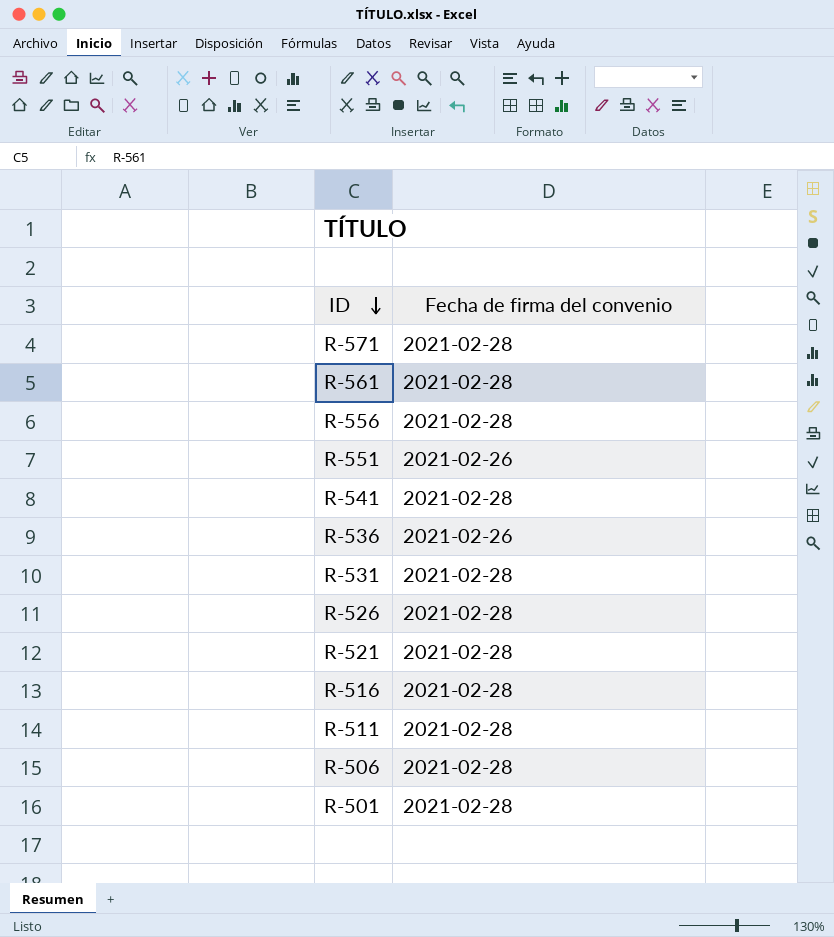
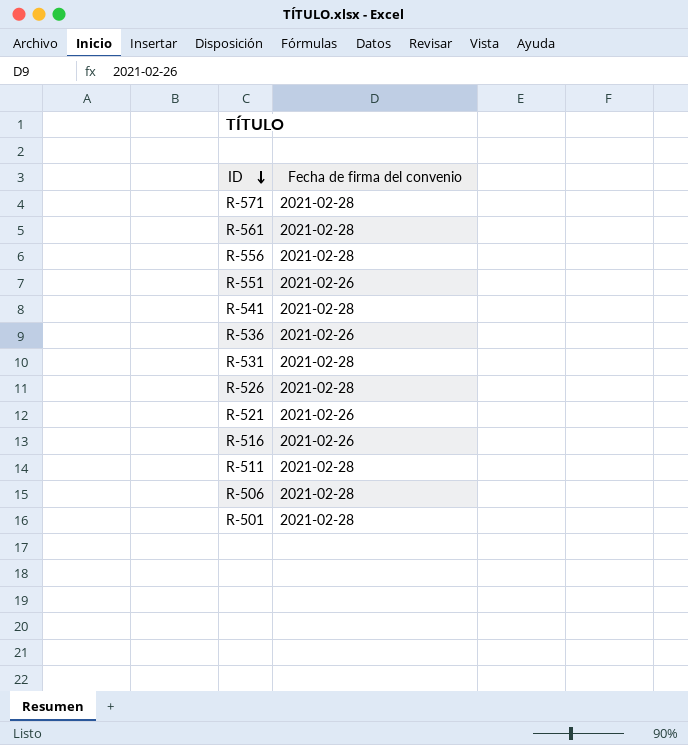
R-521 | Fecha de firma del convenio: 2021-02-28 -> 2021-02-26
R-516 | Fecha de firma del convenio: 2021-02-28 -> 2021-02-26

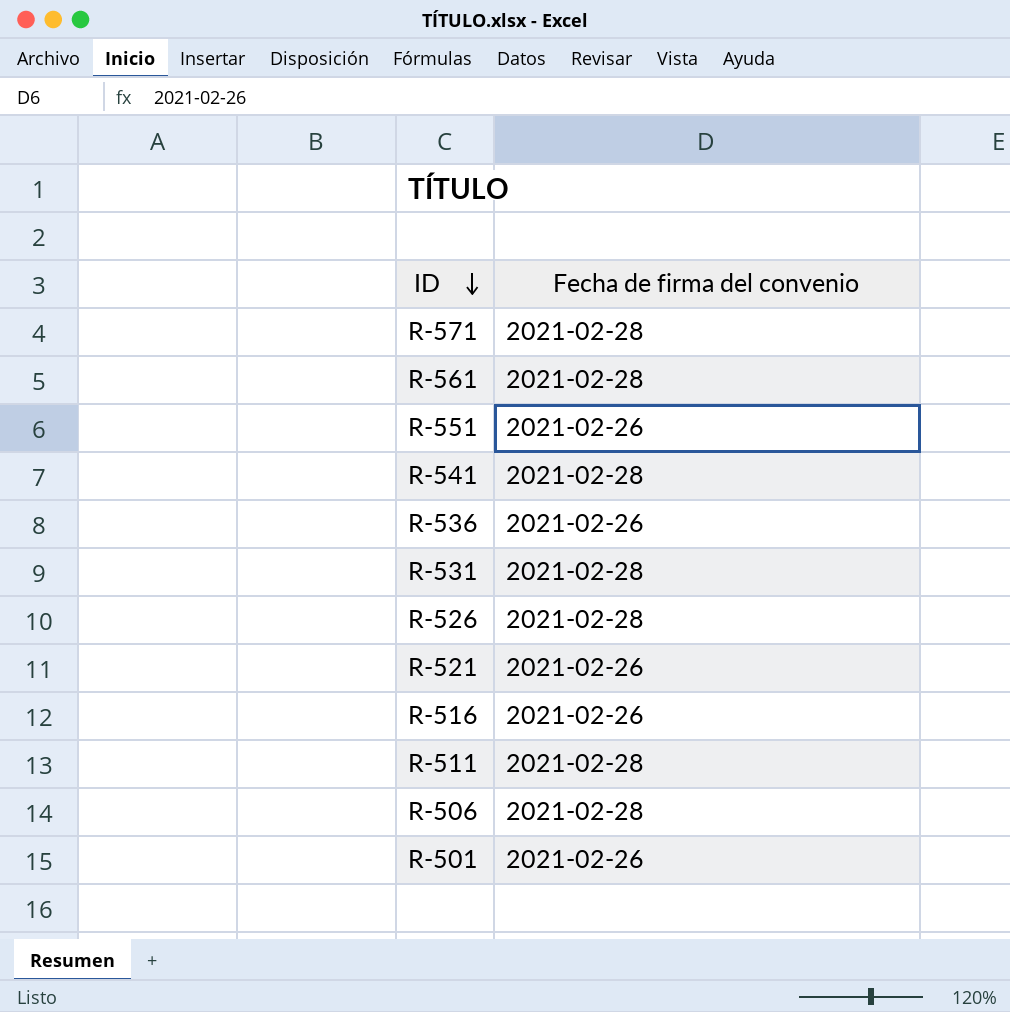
row R-556: 2021-02-28 -> none
R-501 | Fecha de firma del convenio: 2021-02-28 -> 2021-02-26

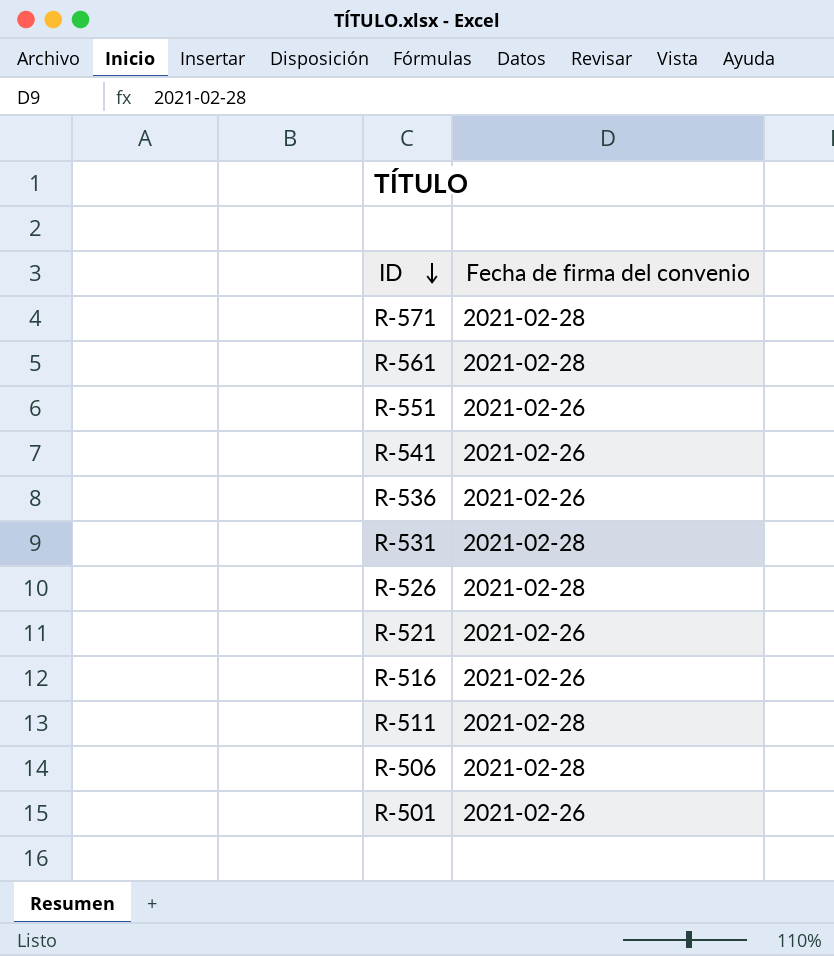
R-541 | Fecha de firma del convenio: 2021-02-28 -> 2021-02-26

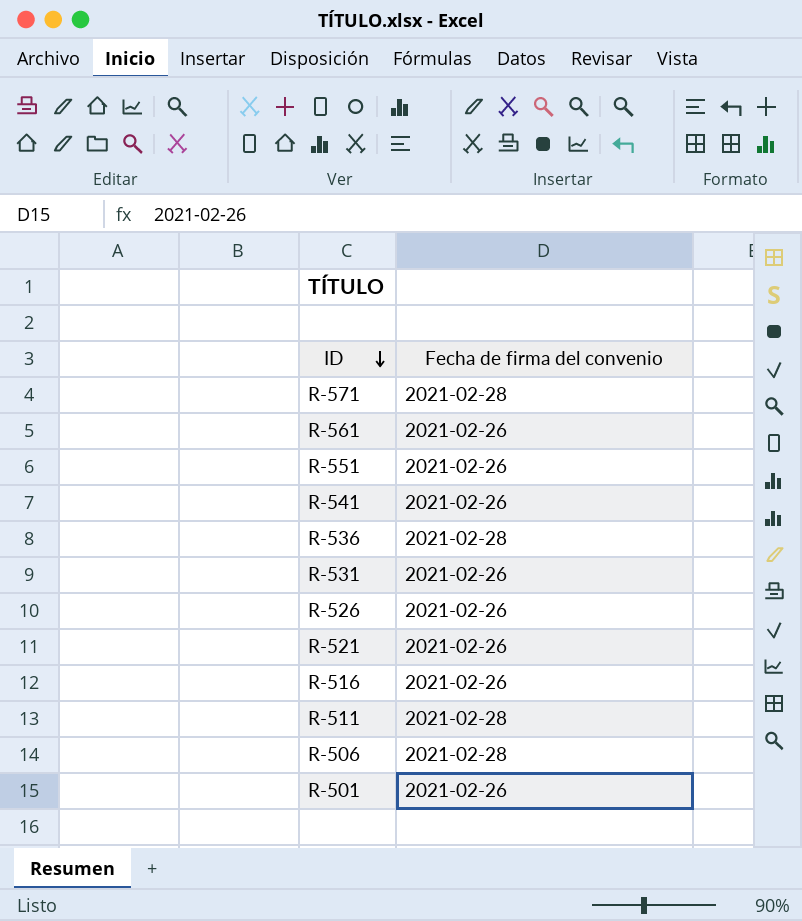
R-561 | Fecha de firma del convenio: 2021-02-28 -> 2021-02-26
R-536 | Fecha de firma del convenio: 2021-02-26 -> 2021-02-28
R-531 | Fecha de firma del convenio: 2021-02-28 -> 2021-02-26
R-526 | Fecha de firma del convenio: 2021-02-28 -> 2021-02-26

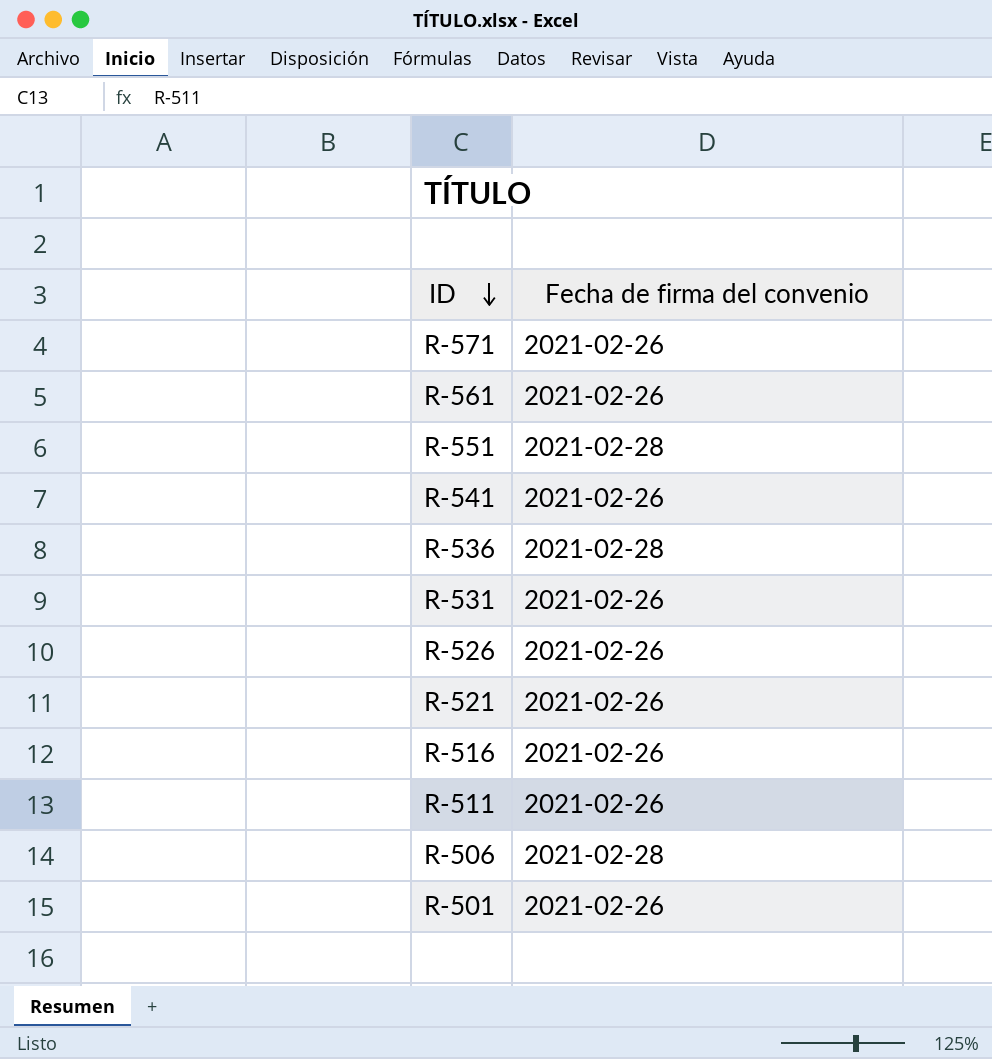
R-571 | Fecha de firma del convenio: 2021-02-28 -> 2021-02-26
R-551 | Fecha de firma del convenio: 2021-02-26 -> 2021-02-28
R-511 | Fecha de firma del convenio: 2021-02-28 -> 2021-02-26

